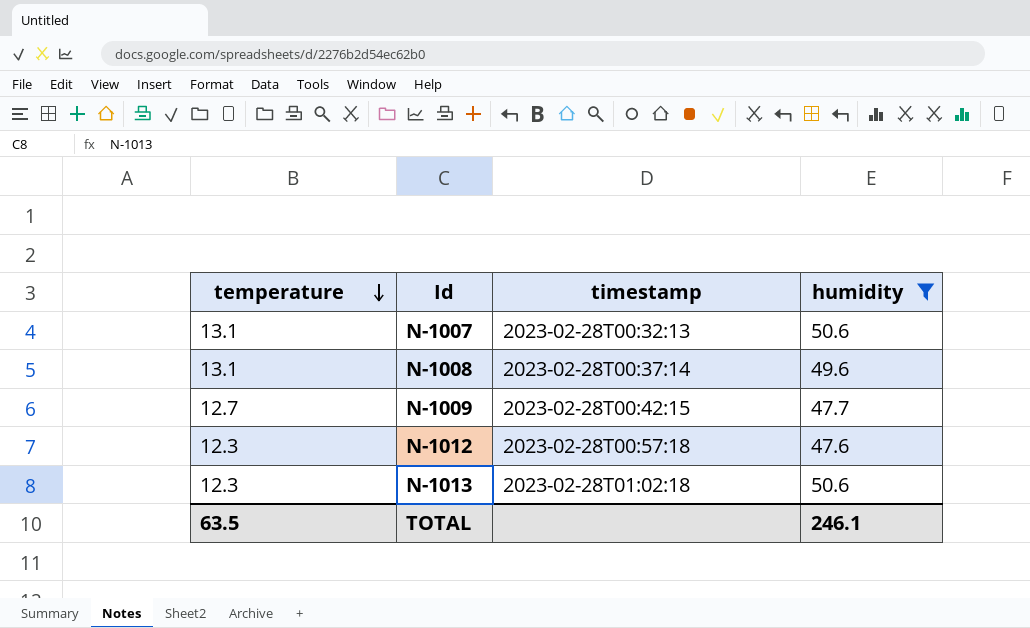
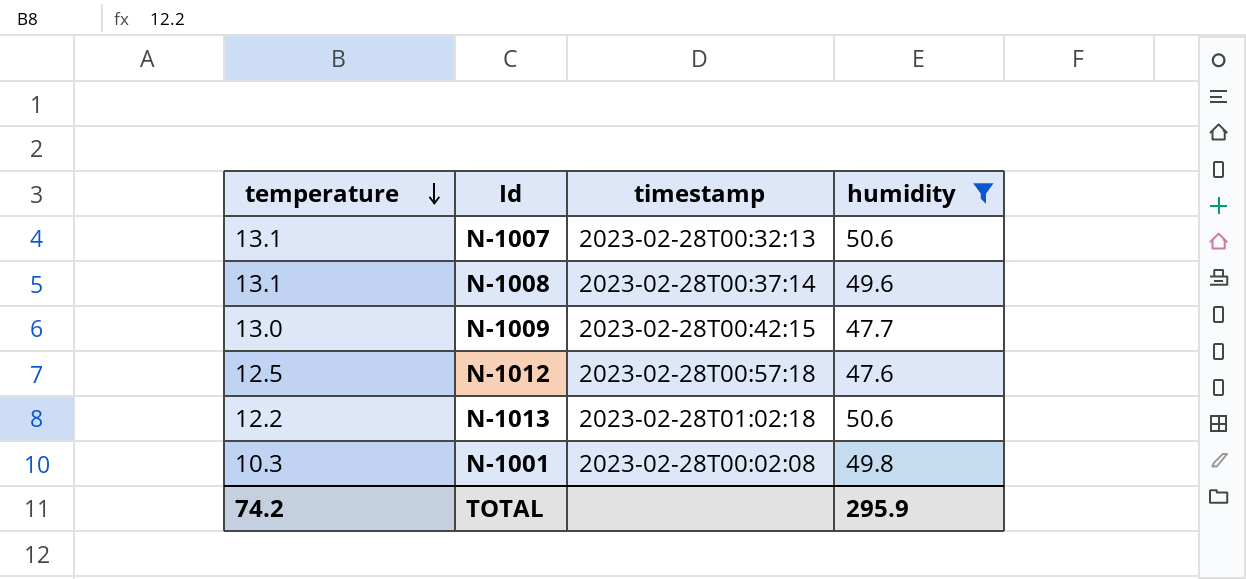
N-1009 | temperature: 12.7 -> 13.0
N-1012 | temperature: 12.3 -> 12.5
N-1013 | temperature: 12.3 -> 12.2
row N-1001: none -> 10.3 | 2023-02-28T00:02:08 | 49.8
TOTAL | temperature: 63.5 -> 74.2
TOTAL | humidity: 246.1 -> 295.9

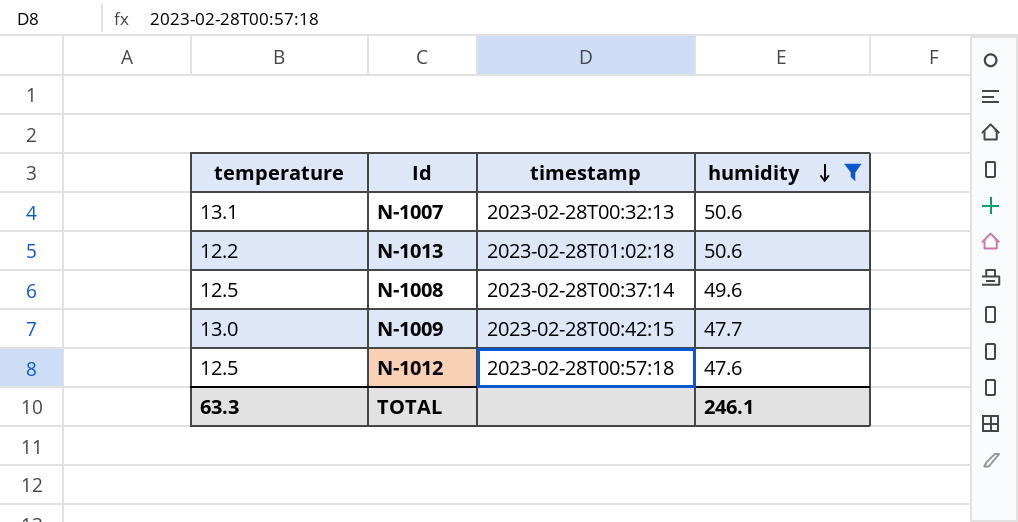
row order: temperature descending -> humidity descending
row N-1001: 10.3 | 2023-02-28T00:02:08 | 49.8 -> none
N-1008 | temperature: 13.1 -> 12.5
TOTAL | temperature: 74.2 -> 63.3
TOTAL | humidity: 295.9 -> 246.1

